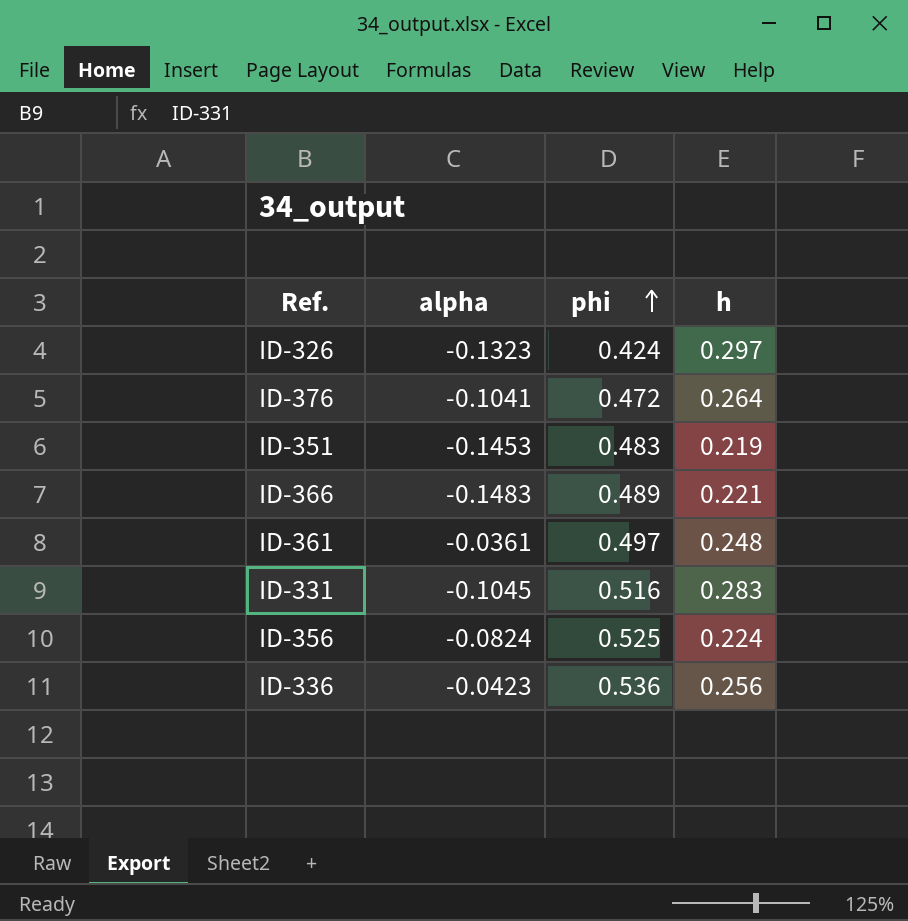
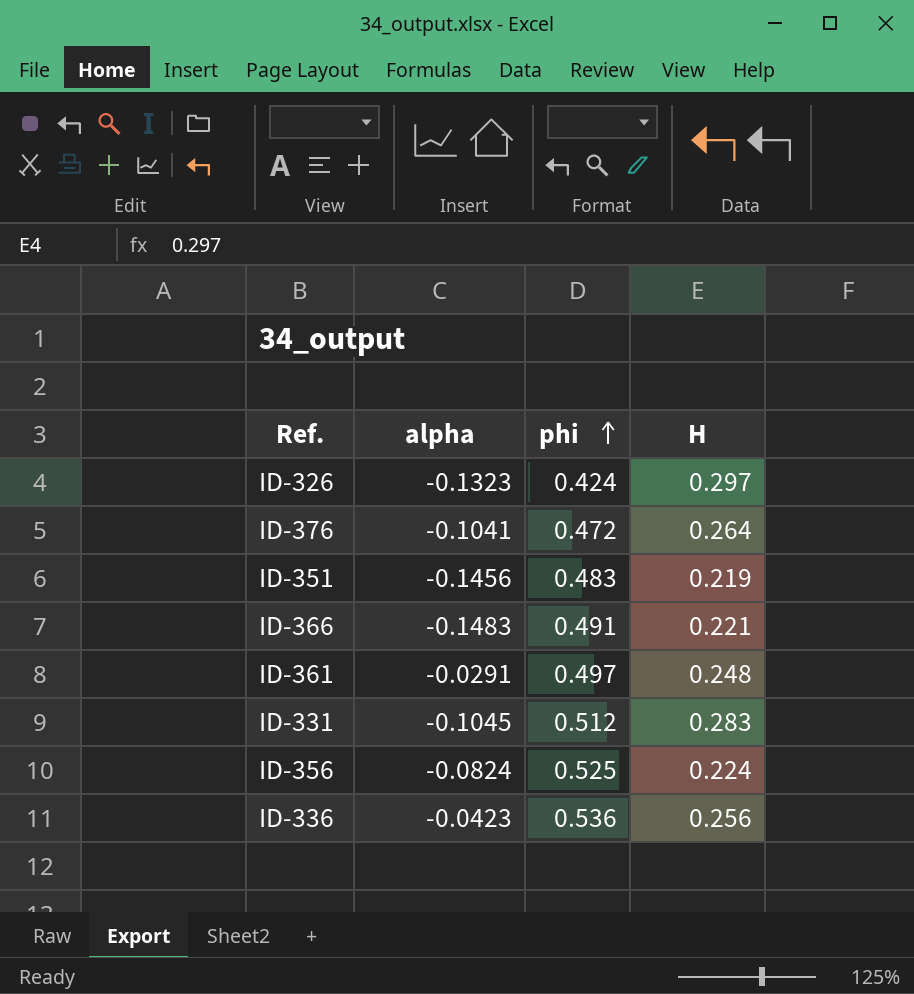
column name: h -> H
ID-351 | alpha: -0.1453 -> -0.1456
ID-366 | phi: 0.489 -> 0.491
ID-361 | alpha: -0.0361 -> -0.0291
ID-331 | phi: 0.516 -> 0.512

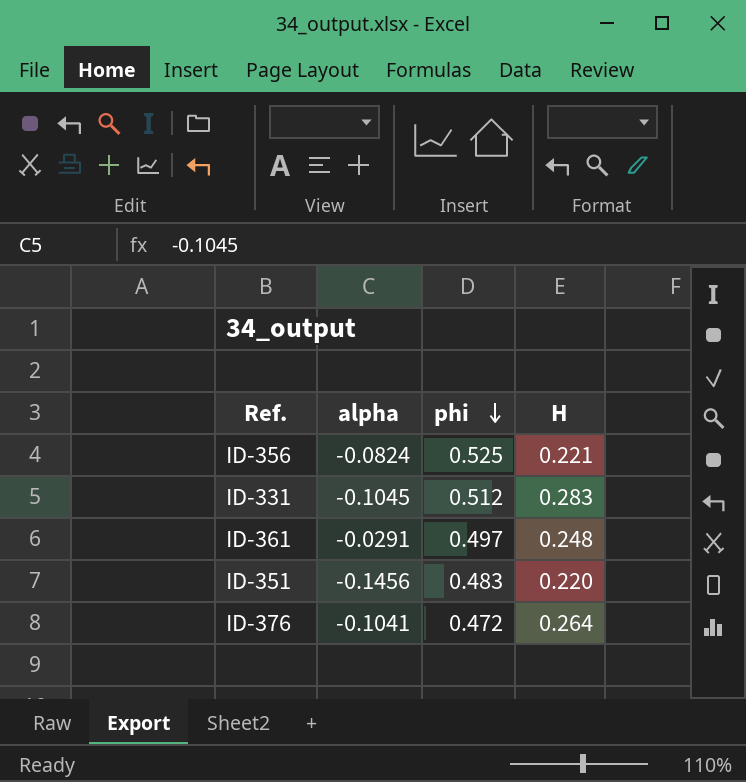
row order: phi ascending -> phi descending
row ID-326: -0.1323 | 0.424 | 0.297 -> none
row ID-366: -0.1483 | 0.491 | 0.221 -> none
row ID-336: -0.0423 | 0.536 | 0.256 -> none
ID-356 | H: 0.224 -> 0.221
ID-351 | H: 0.219 -> 0.220

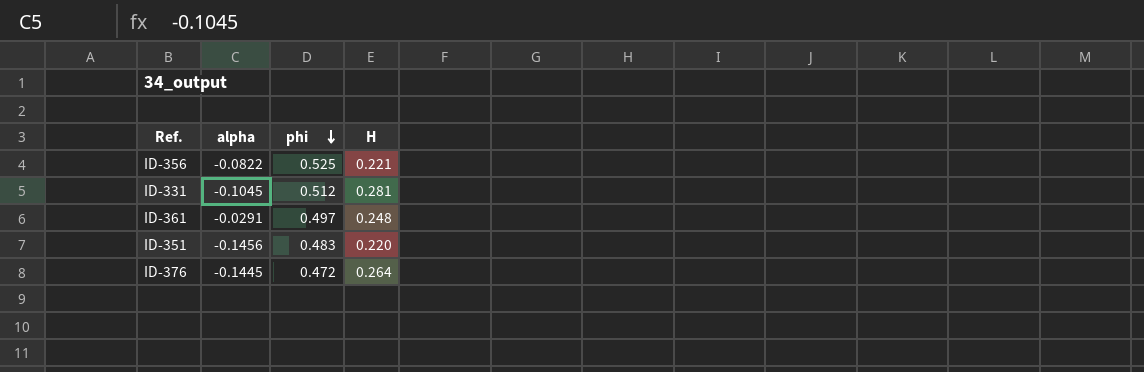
ID-356 | alpha: -0.0824 -> -0.0822
ID-331 | H: 0.283 -> 0.281
ID-376 | alpha: -0.1041 -> -0.1445

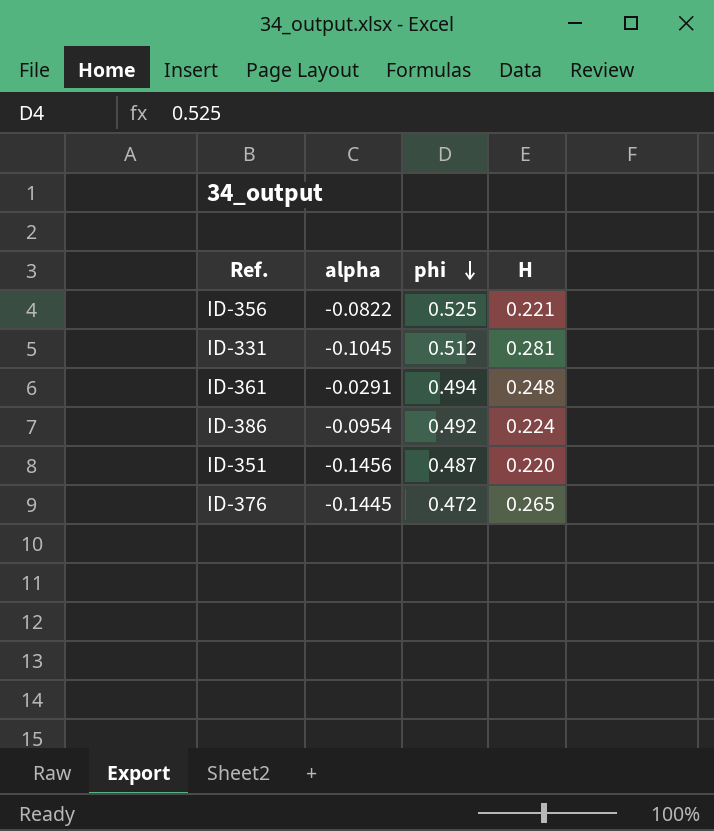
ID-361 | phi: 0.497 -> 0.494
row ID-386: none -> -0.0954 | 0.492 | 0.224
ID-351 | phi: 0.483 -> 0.487
ID-376 | H: 0.264 -> 0.265

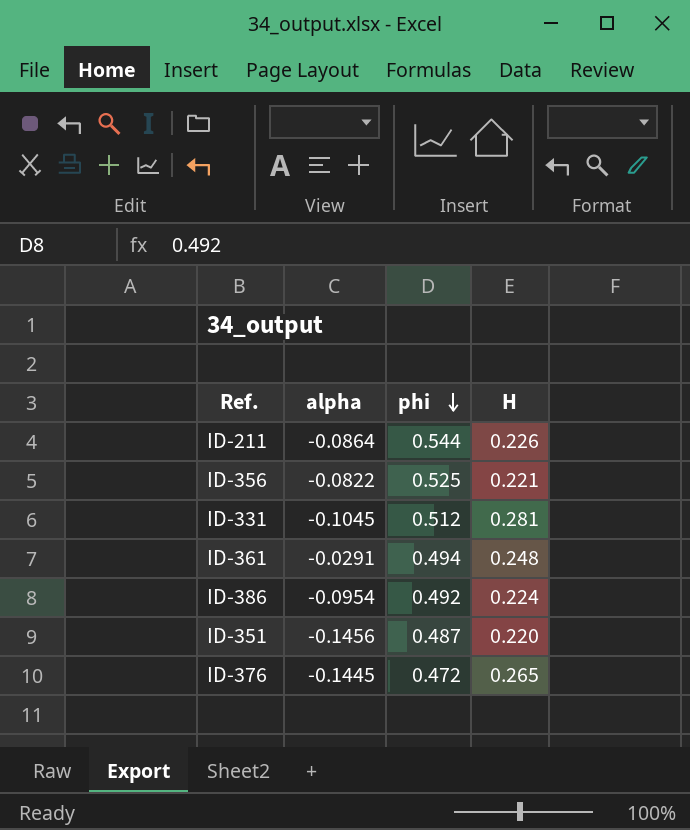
row ID-211: none -> -0.0864 | 0.544 | 0.226

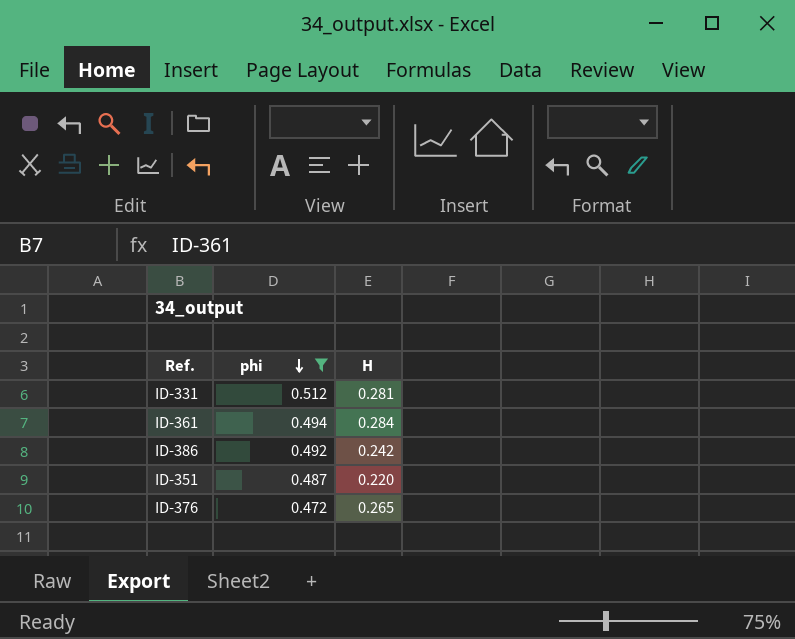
filter: none -> phi <= 0.512
column alpha | position: 2 -> none
ID-361 | H: 0.248 -> 0.284
ID-386 | H: 0.224 -> 0.242

